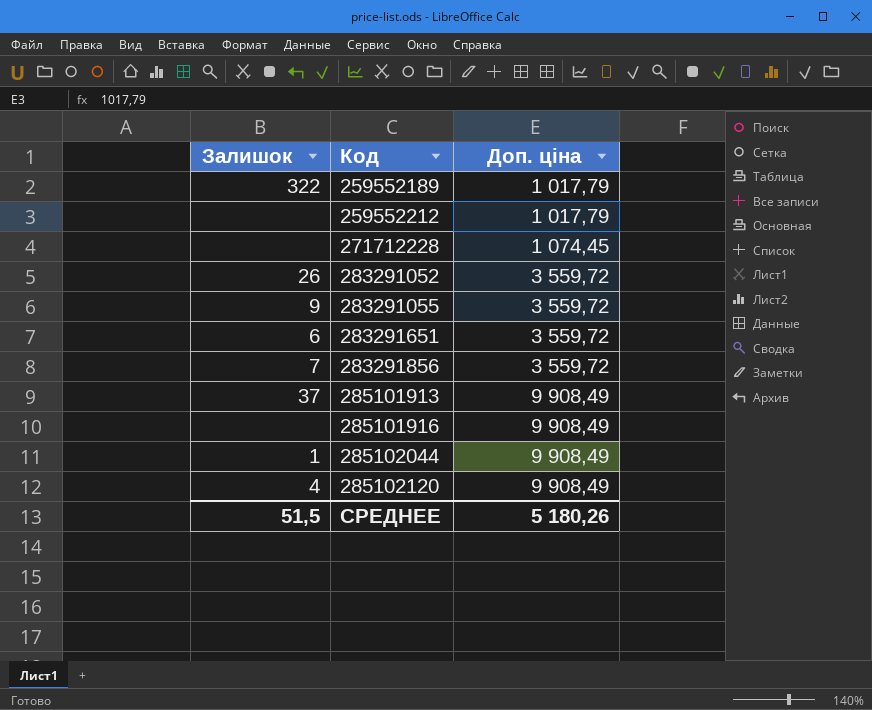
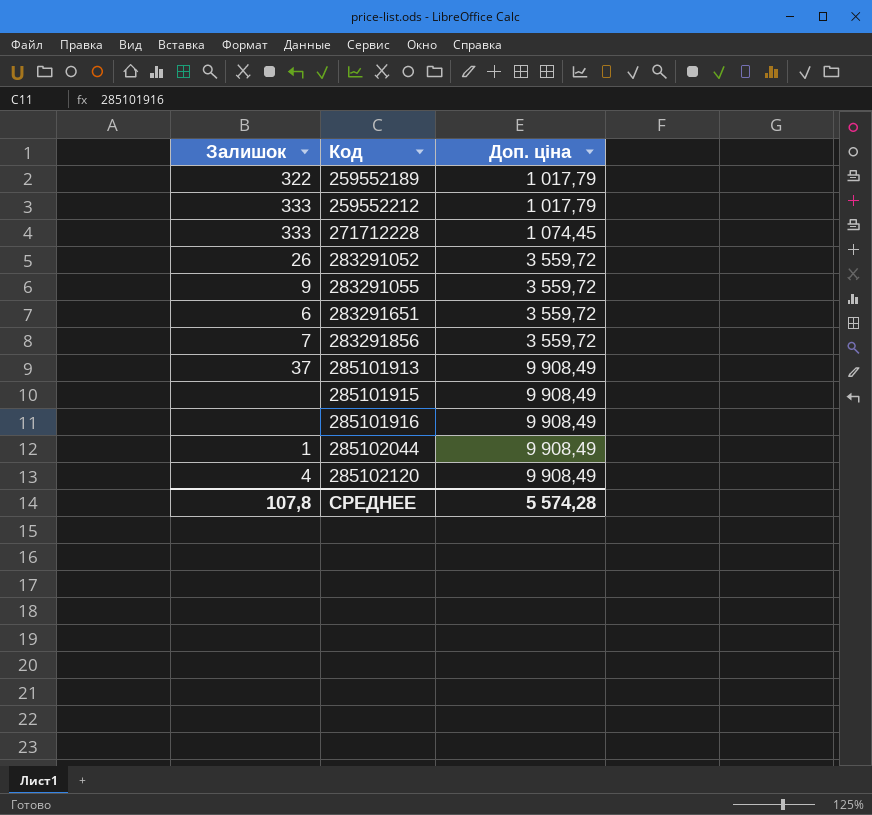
259552212 | Залишок: none -> 333
271712228 | Залишок: none -> 333
row 285101915: none -> none | 9 908,49
СРЕДНЕЕ | Залишок: 51,5 -> 107,8
СРЕДНЕЕ | Доп. ціна: 5 180,26 -> 5 574,28

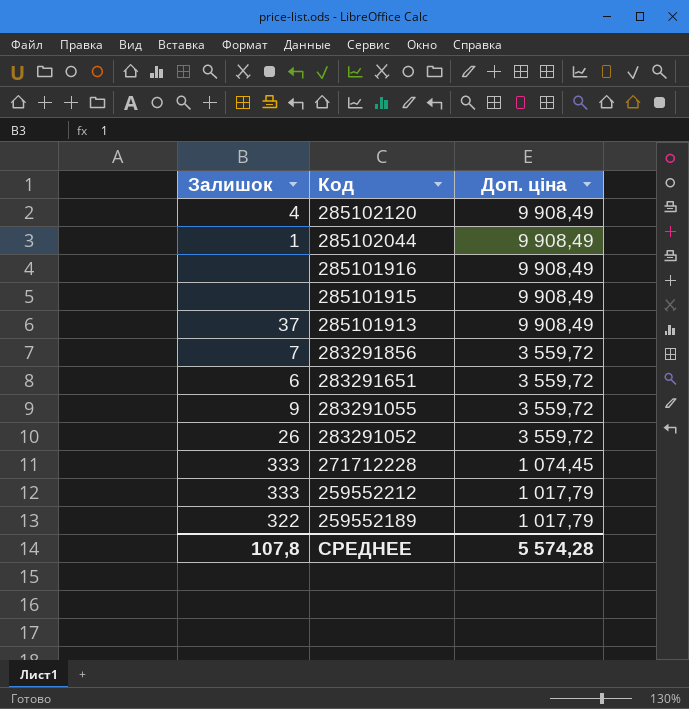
row order: Код ascending -> Код descending

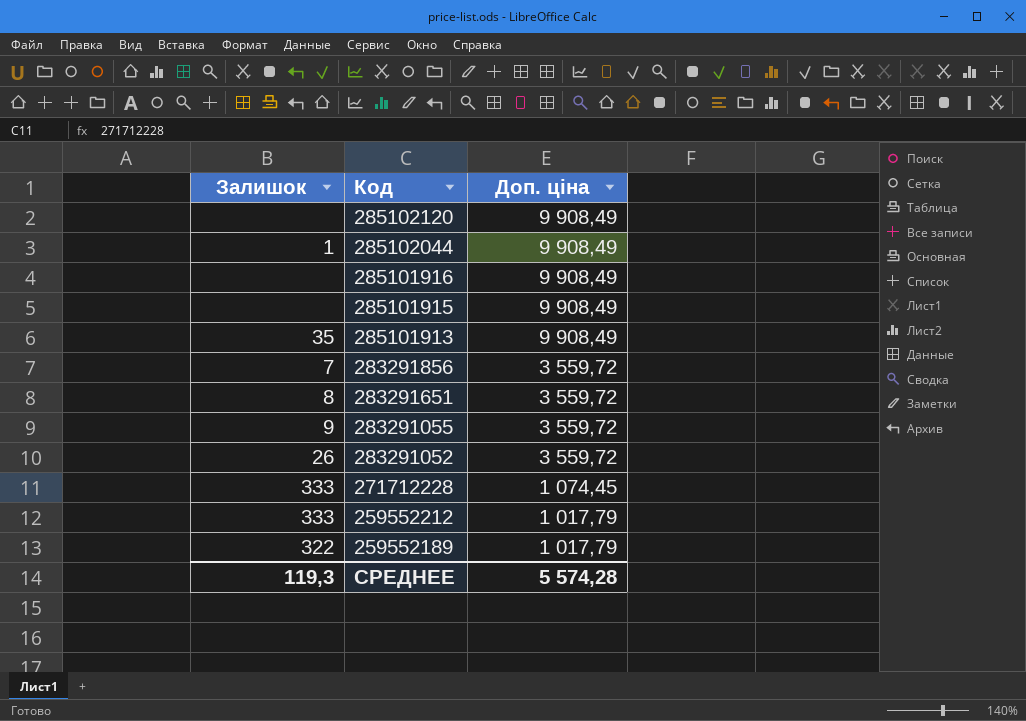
285102120 | Залишок: 4 -> none
285101913 | Залишок: 37 -> 35
283291651 | Залишок: 6 -> 8
СРЕДНЕЕ | Залишок: 107,8 -> 119,3

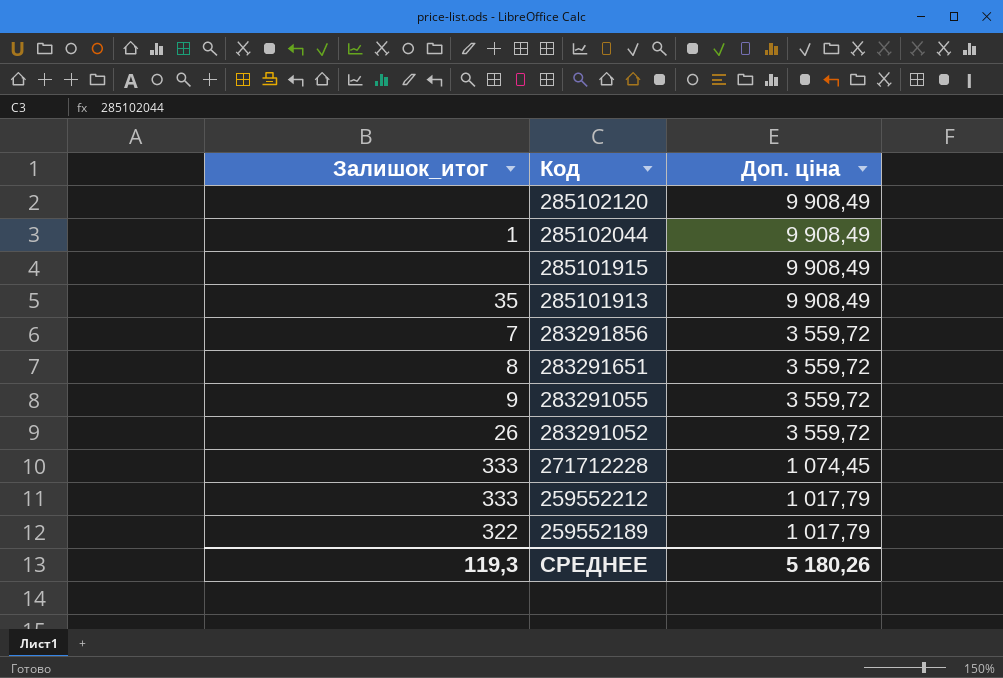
column name: Залишок -> Залишок_итог
row 285101916: none | 9 908,49 -> none
СРЕДНЕЕ | Доп. ціна: 5 574,28 -> 5 180,26

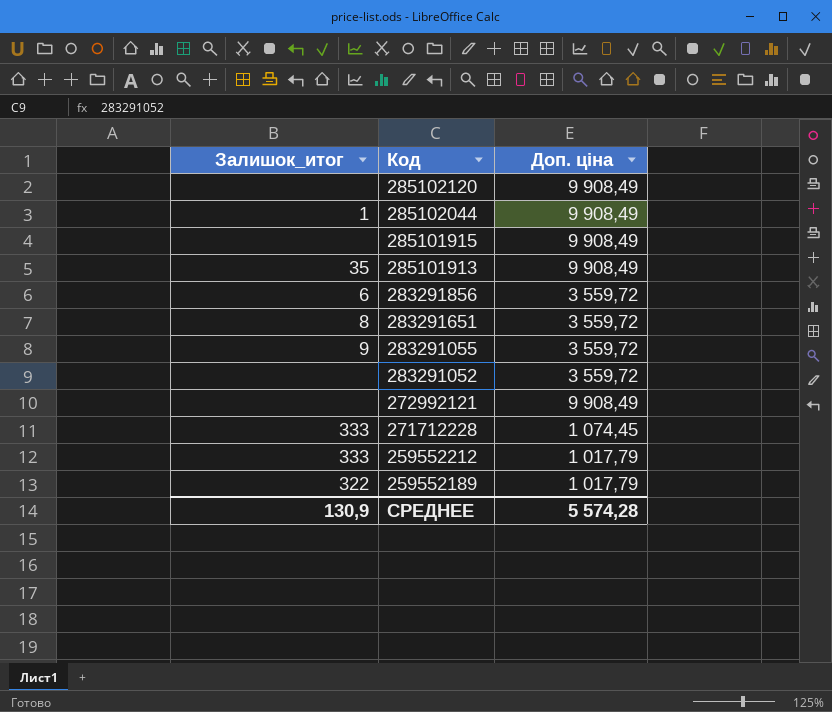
283291856 | Залишок_итог: 7 -> 6
283291052 | Залишок_итог: 26 -> none
row 272992121: none -> none | 9 908,49
СРЕДНЕЕ | Залишок_итог: 119,3 -> 130,9
СРЕДНЕЕ | Доп. ціна: 5 180,26 -> 5 574,28

